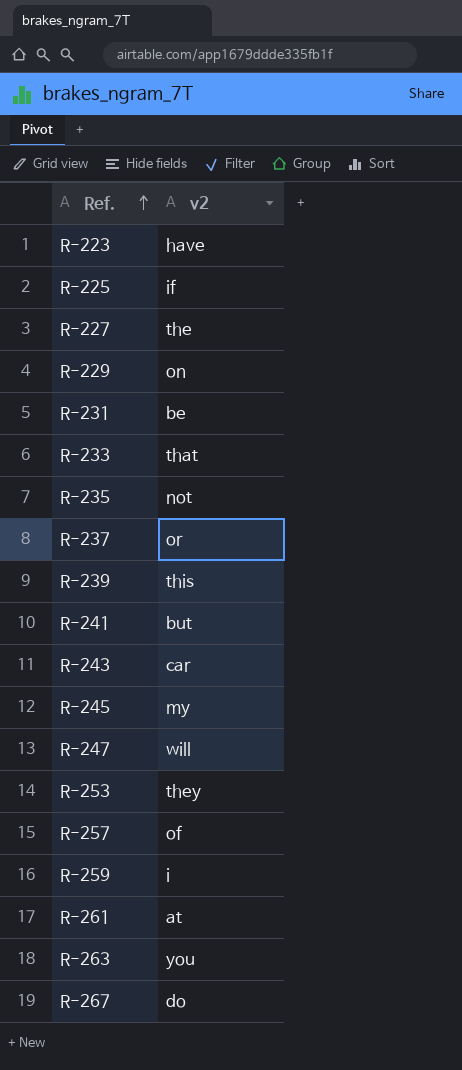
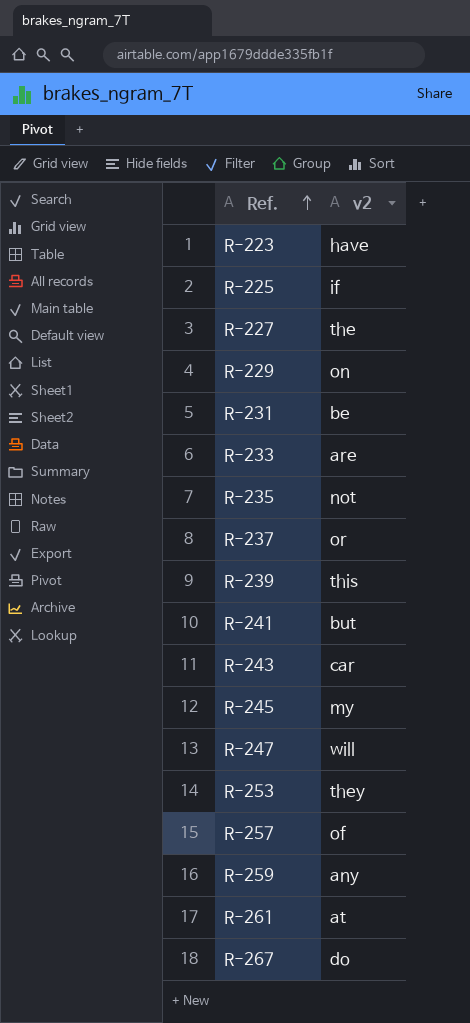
row R-263: you -> none
R-233 | v2: that -> are
R-259 | v2: i -> any

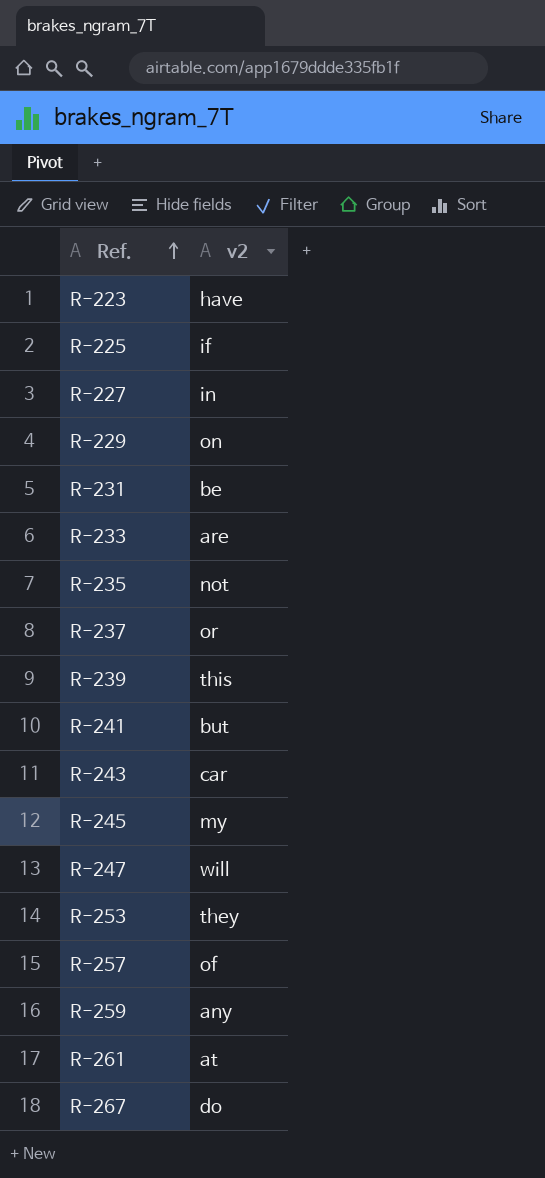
R-227 | v2: the -> in

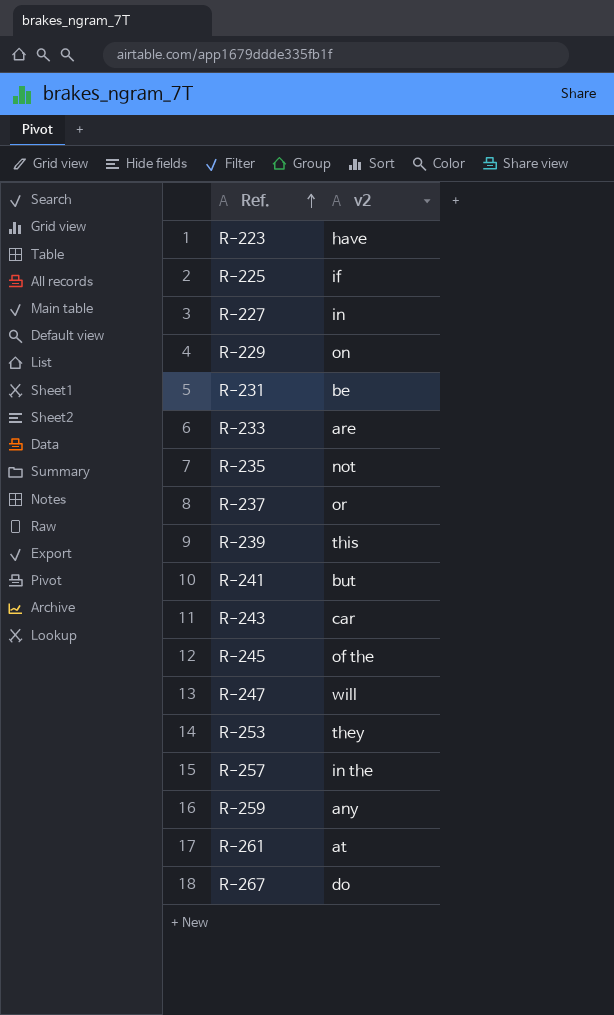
R-245 | v2: my -> of the
R-257 | v2: of -> in the

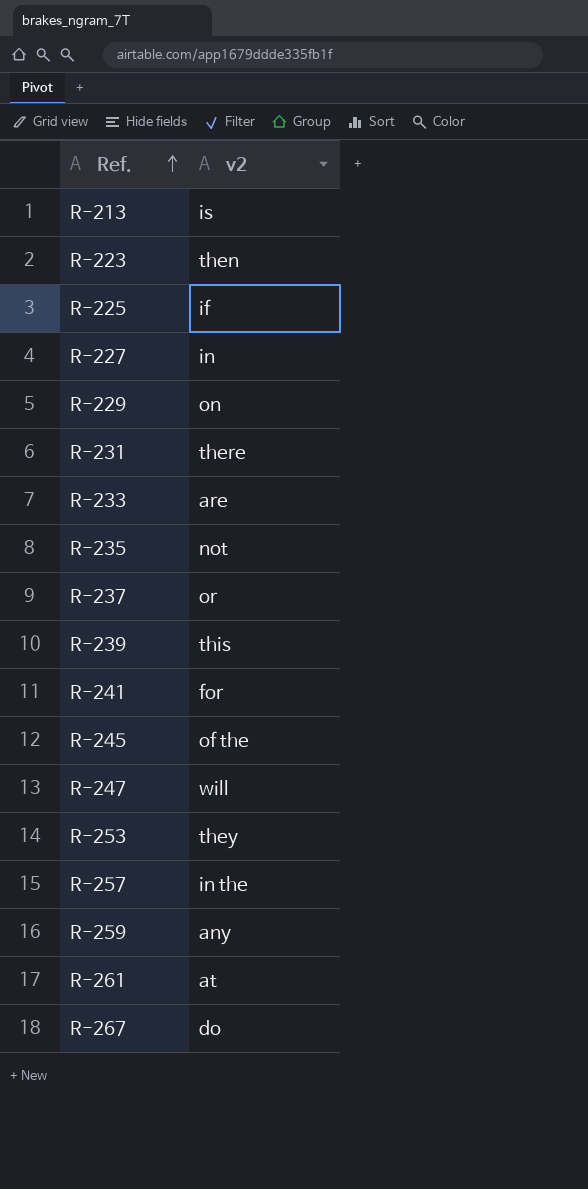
row R-243: car -> none
row R-213: none -> is
R-223 | v2: have -> then
R-231 | v2: be -> there
R-241 | v2: but -> for

